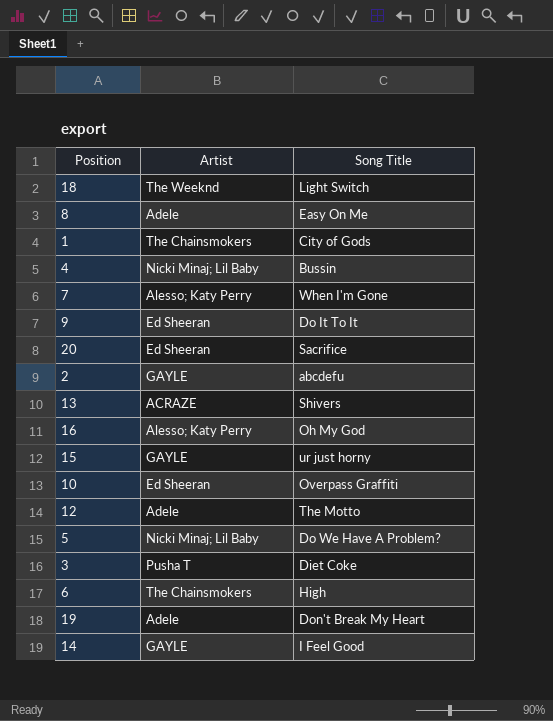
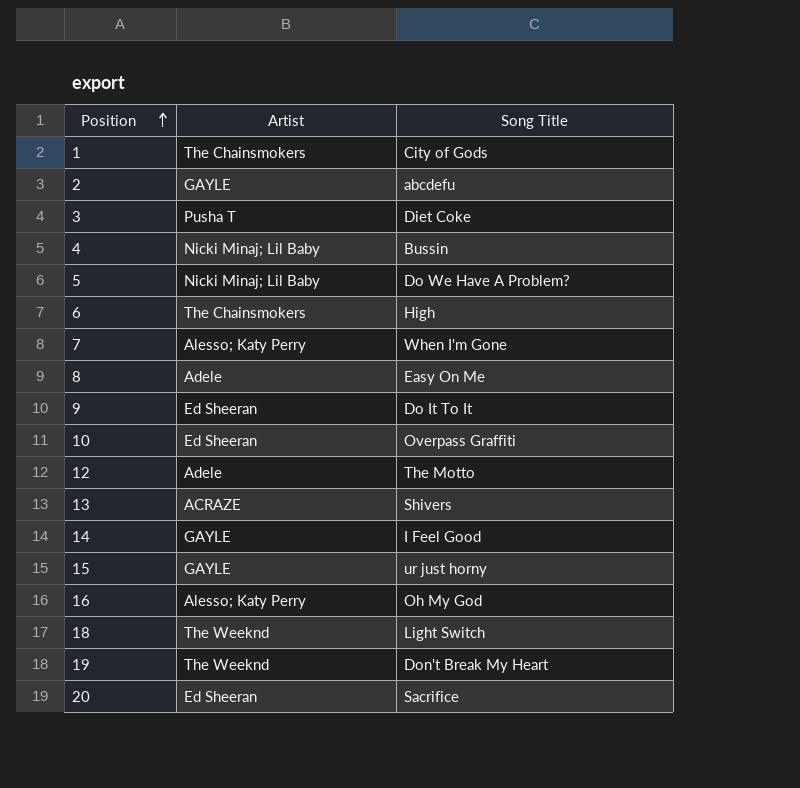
row order: none -> Position ascending
19 | Artist: Adele -> The Weeknd

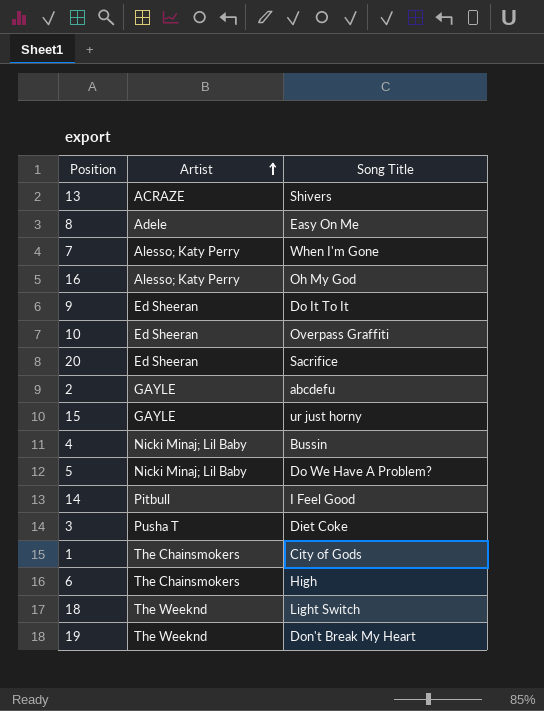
row order: Position ascending -> Artist ascending
row 12: Adele | The Motto -> none
14 | Artist: GAYLE -> Pitbull

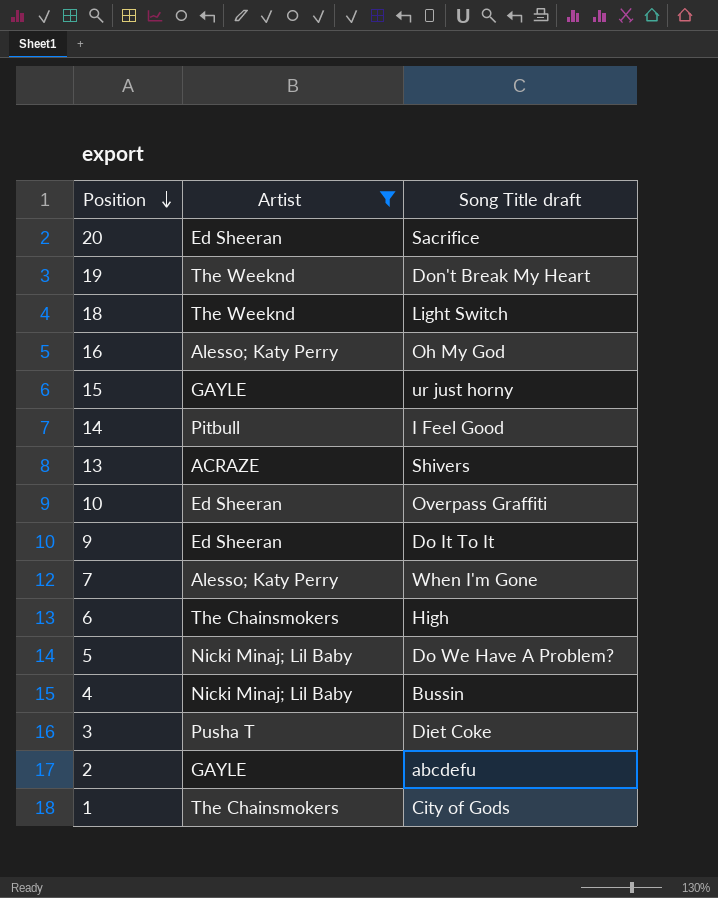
filter: none -> Artist != Adele
row order: Artist ascending -> Position descending
column name: Song Title -> Song Title draft

